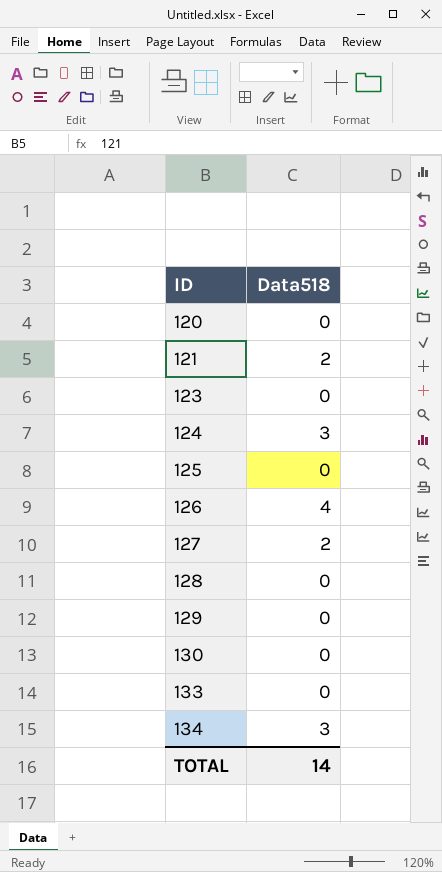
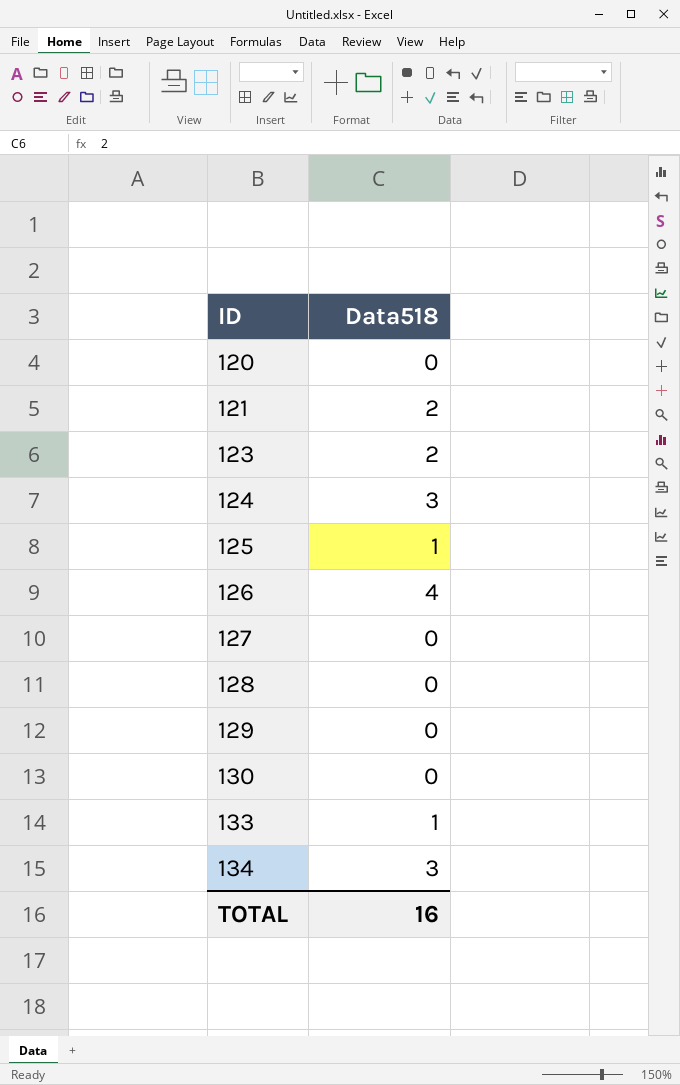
123 | Data518: 0 -> 2
125 | Data518: 0 -> 1
127 | Data518: 2 -> 0
133 | Data518: 0 -> 1
TOTAL | Data518: 14 -> 16

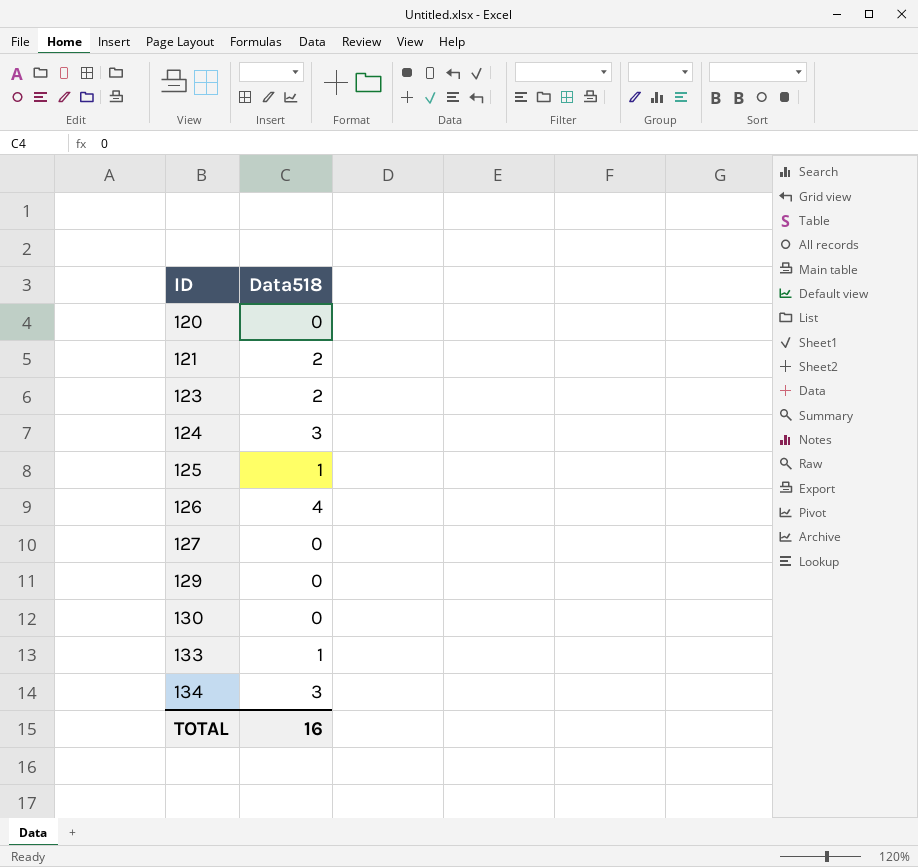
row 128: 0 -> none

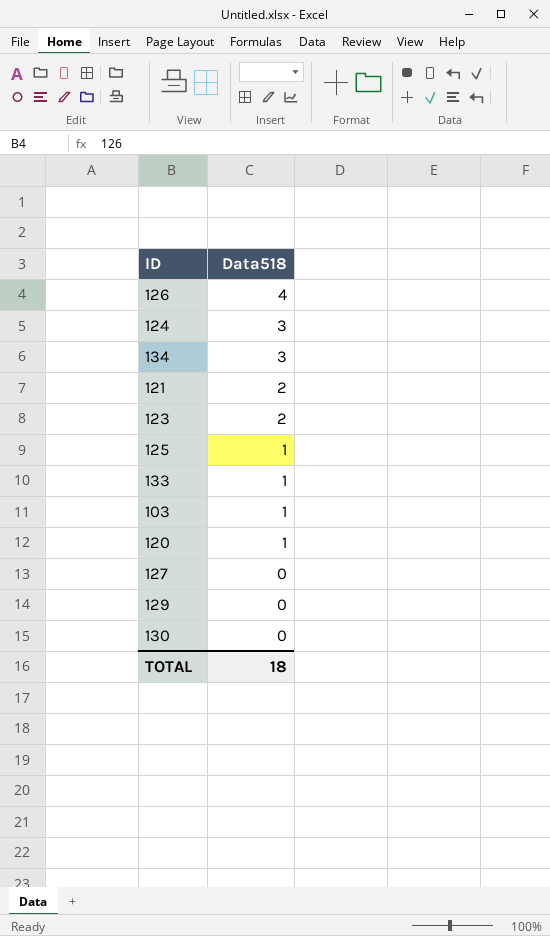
row order: ID ascending -> Data518 descending
row 103: none -> 1
120 | Data518: 0 -> 1
TOTAL | Data518: 16 -> 18

